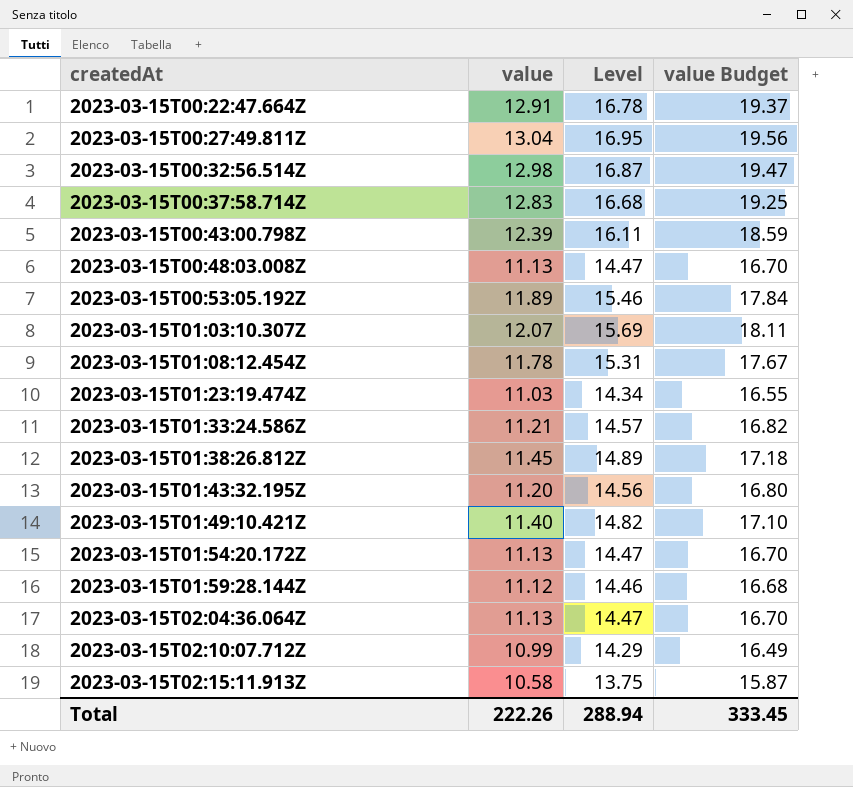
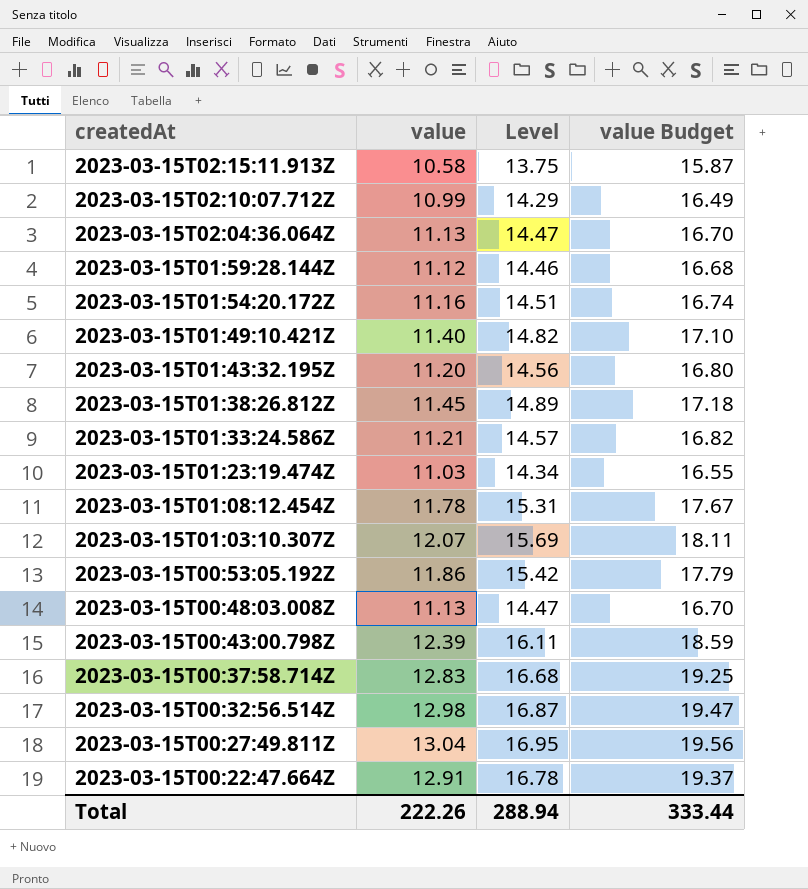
row order: createdAt ascending -> createdAt descending
2023-03-15T01:54:20.172Z | value: 11.13 -> 11.16
2023-03-15T01:54:20.172Z | Level: 14.47 -> 14.51
2023-03-15T01:54:20.172Z | value Budget: 16.70 -> 16.74
2023-03-15T00:53:05.192Z | value: 11.89 -> 11.86
2023-03-15T00:53:05.192Z | Level: 15.46 -> 15.42
2023-03-15T00:53:05.192Z | value Budget: 17.84 -> 17.79
Total | value Budget: 333.45 -> 333.44

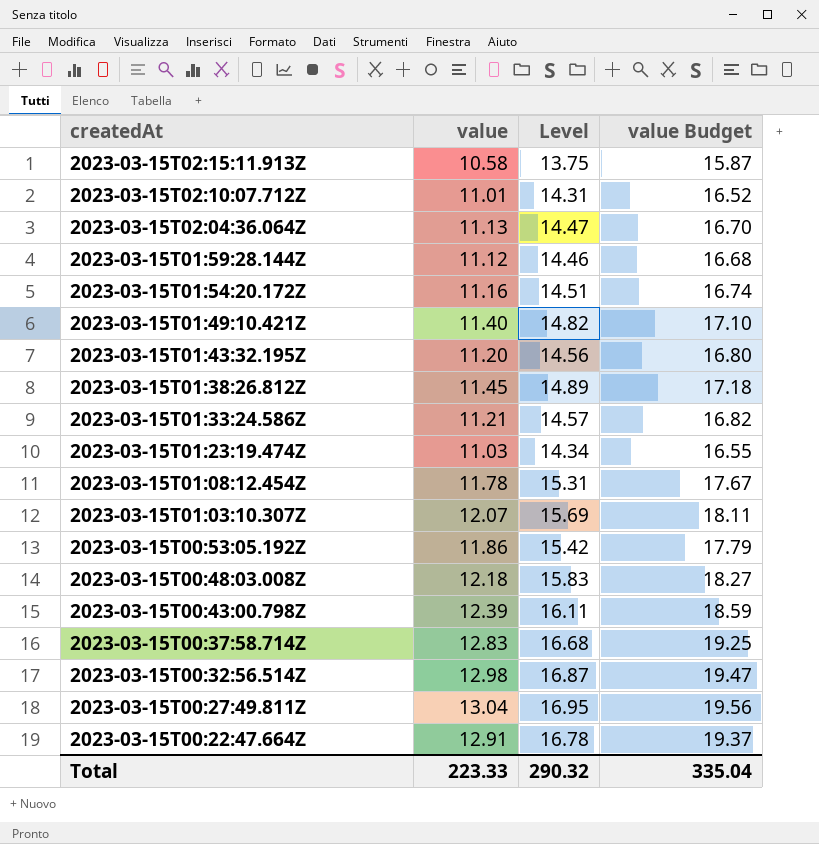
2023-03-15T02:10:07.712Z | value: 10.99 -> 11.01
2023-03-15T02:10:07.712Z | Level: 14.29 -> 14.31
2023-03-15T02:10:07.712Z | value Budget: 16.49 -> 16.52
2023-03-15T00:48:03.008Z | value: 11.13 -> 12.18
2023-03-15T00:48:03.008Z | Level: 14.47 -> 15.83
2023-03-15T00:48:03.008Z | value Budget: 16.70 -> 18.27
Total | value: 222.26 -> 223.33
Total | Level: 288.94 -> 290.32
Total | value Budget: 333.44 -> 335.04

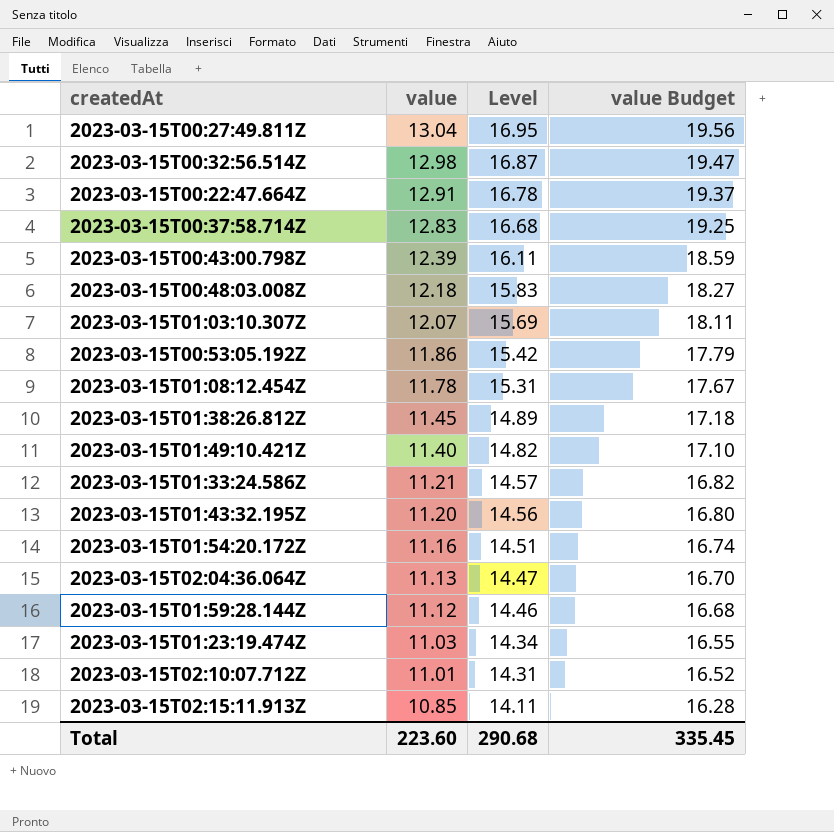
row order: createdAt descending -> value descending
2023-03-15T02:15:11.913Z | value: 10.58 -> 10.85
2023-03-15T02:15:11.913Z | Level: 13.75 -> 14.11
2023-03-15T02:15:11.913Z | value Budget: 15.87 -> 16.28
Total | value: 223.33 -> 223.60
Total | Level: 290.32 -> 290.68
Total | value Budget: 335.04 -> 335.45

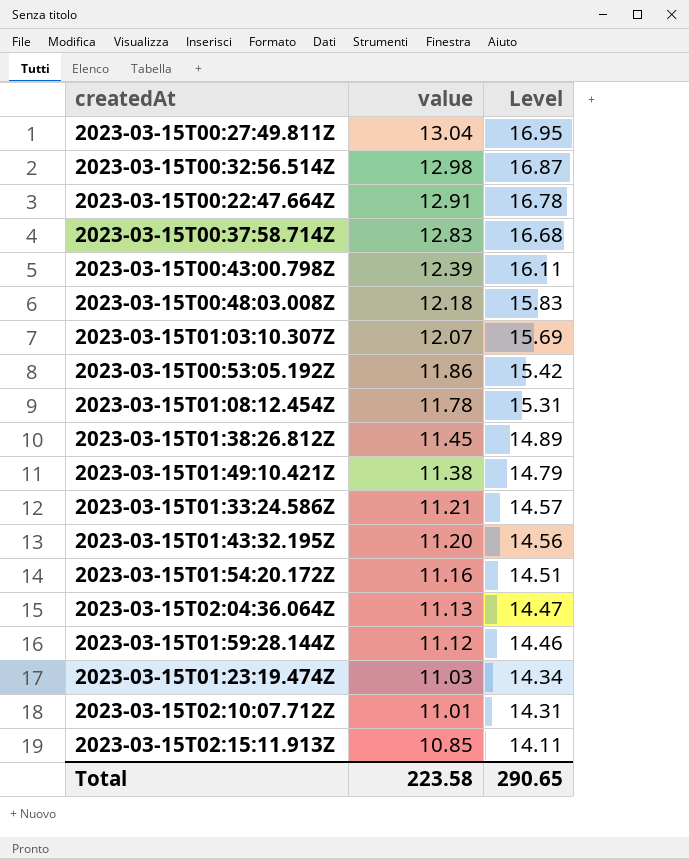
column value Budget | formula: [value] * 1.5 -> none
2023-03-15T01:49:10.421Z | value: 11.40 -> 11.38
2023-03-15T01:49:10.421Z | Level: 14.82 -> 14.79
Total | value: 223.60 -> 223.58
Total | Level: 290.68 -> 290.65

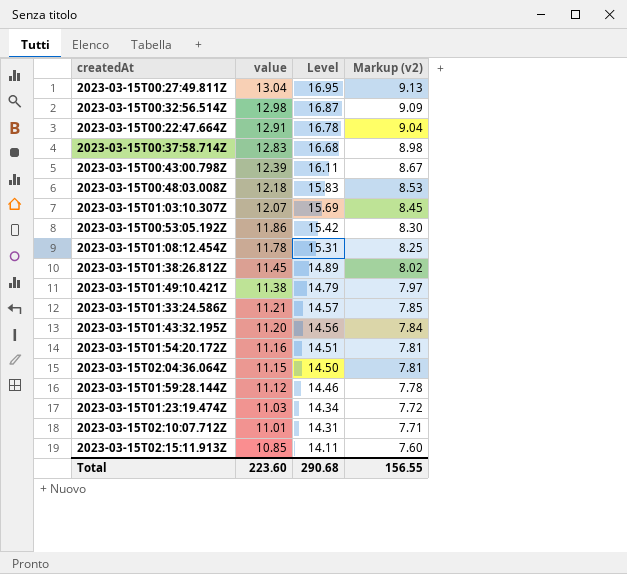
column Markup (v2) | formula: none -> [value] * 0.7
2023-03-15T02:04:36.064Z | value: 11.13 -> 11.15
2023-03-15T02:04:36.064Z | Level: 14.47 -> 14.50
Total | value: 223.58 -> 223.60
Total | Level: 290.65 -> 290.68

